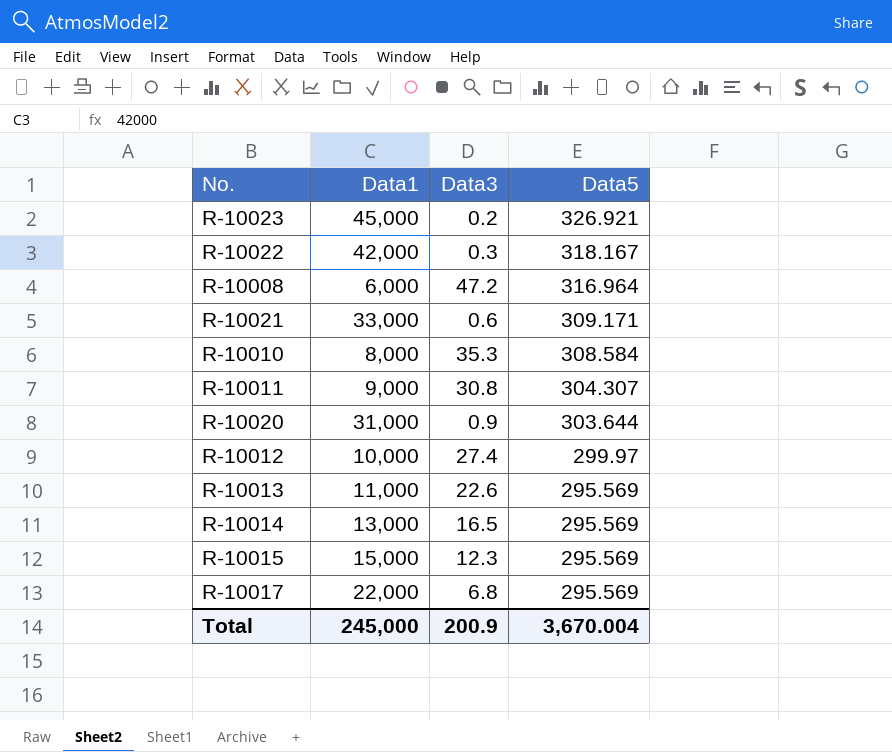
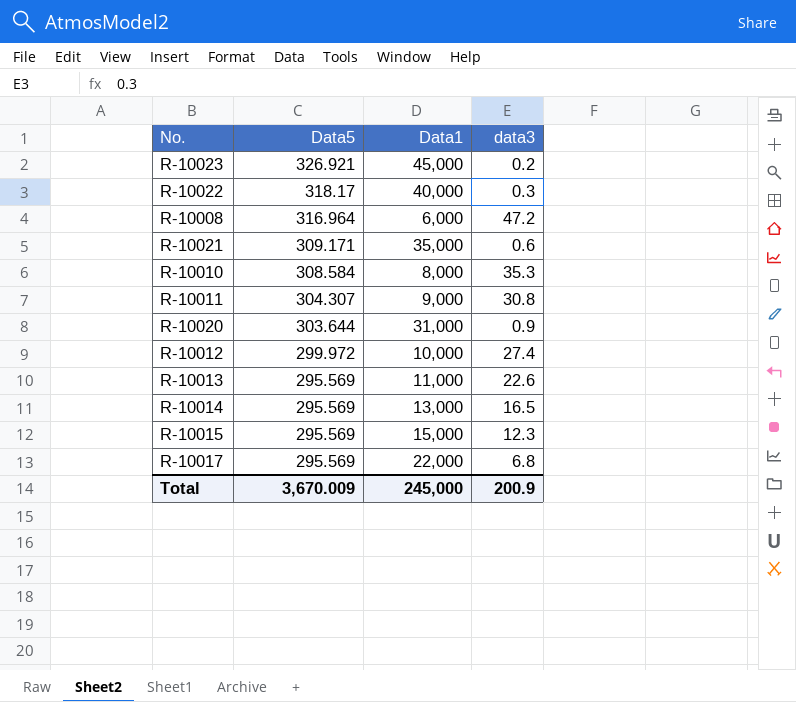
column Data5 | position: 4 -> 2
column name: Data3 -> data3
R-10022 | Data5: 318.167 -> 318.17
R-10022 | Data1: 42,000 -> 40,000
R-10021 | Data1: 33,000 -> 35,000
R-10012 | Data5: 299.97 -> 299.972
Total | Data5: 3,670.004 -> 3,670.009

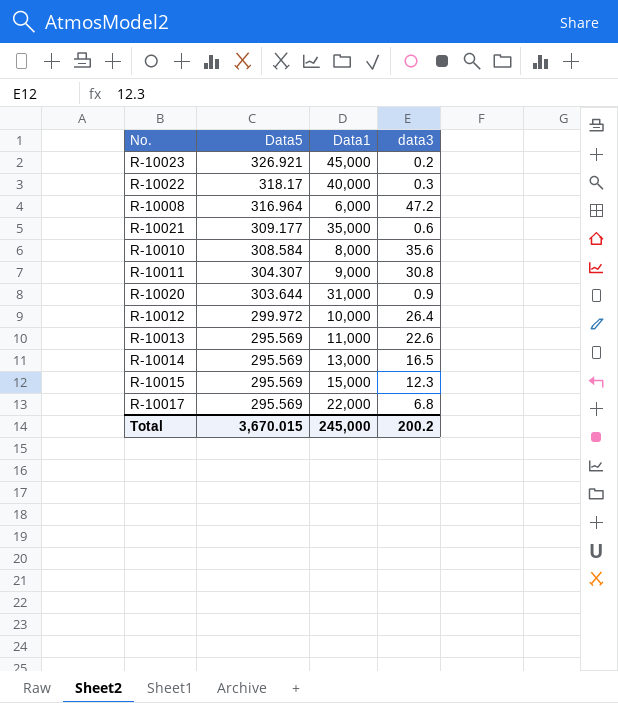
R-10021 | Data5: 309.171 -> 309.177
R-10010 | data3: 35.3 -> 35.6
R-10012 | data3: 27.4 -> 26.4
Total | Data5: 3,670.009 -> 3,670.015
Total | data3: 200.9 -> 200.2

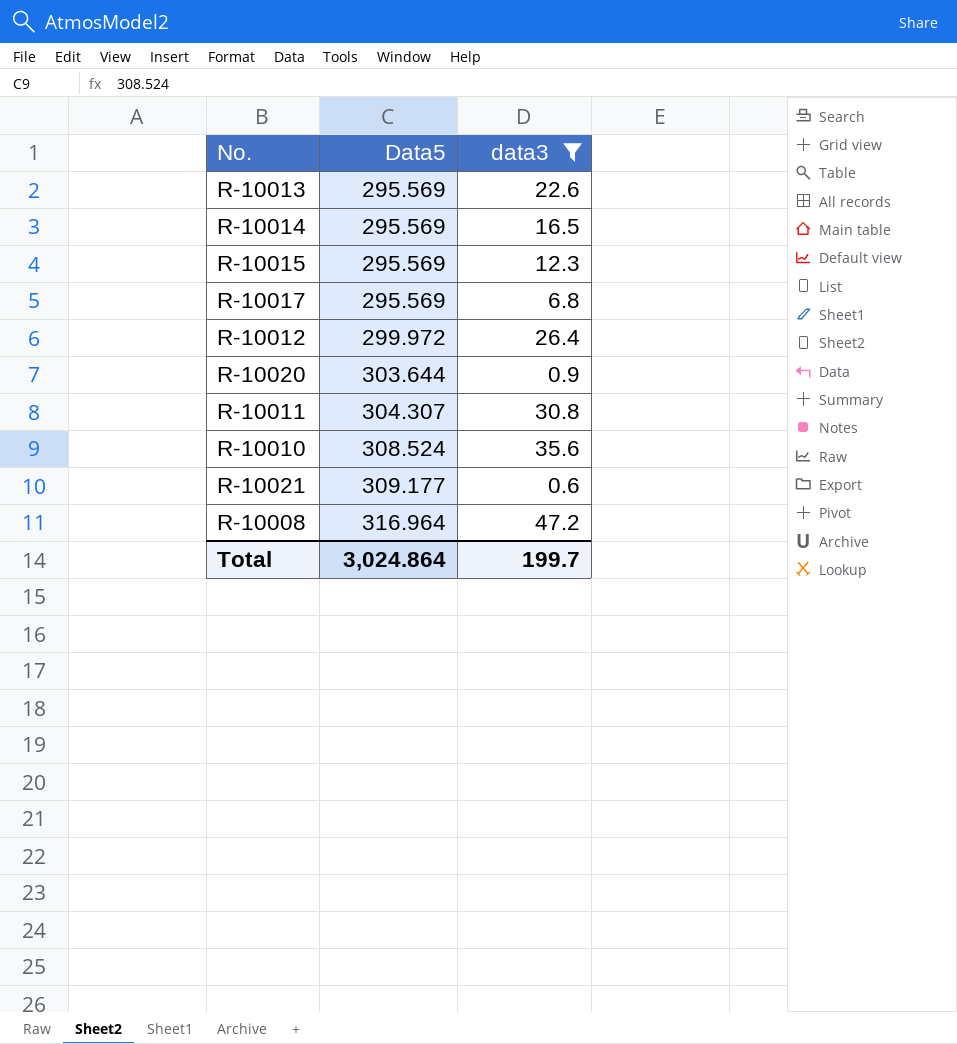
filter: none -> data3 >= 0.6
row order: Data5 descending -> Data5 ascending
column Data1 | position: 3 -> none
R-10010 | Data5: 308.584 -> 308.524
Total | Data5: 3,670.015 -> 3,024.864
Total | data3: 200.2 -> 199.7

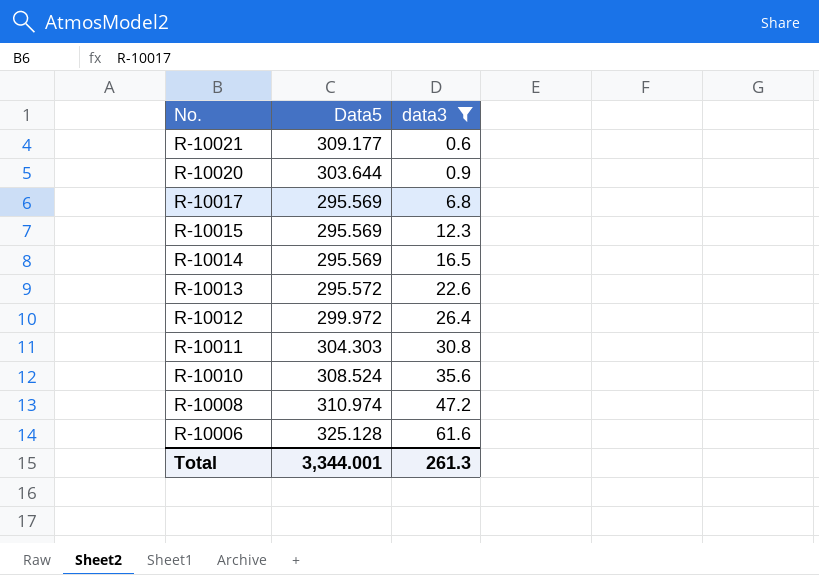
row order: Data5 ascending -> No. descending
R-10013 | Data5: 295.569 -> 295.572
R-10011 | Data5: 304.307 -> 304.303
R-10008 | Data5: 316.964 -> 310.974
row R-10006: none -> 325.128 | 61.6
Total | Data5: 3,024.864 -> 3,344.001
Total | data3: 199.7 -> 261.3

